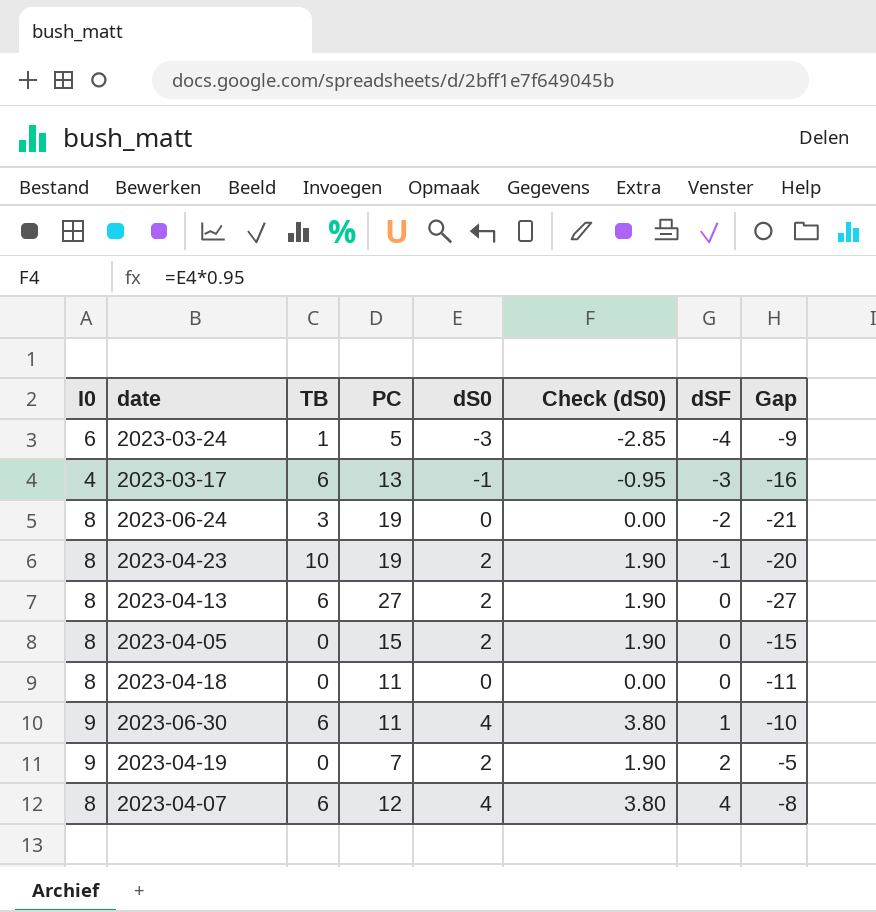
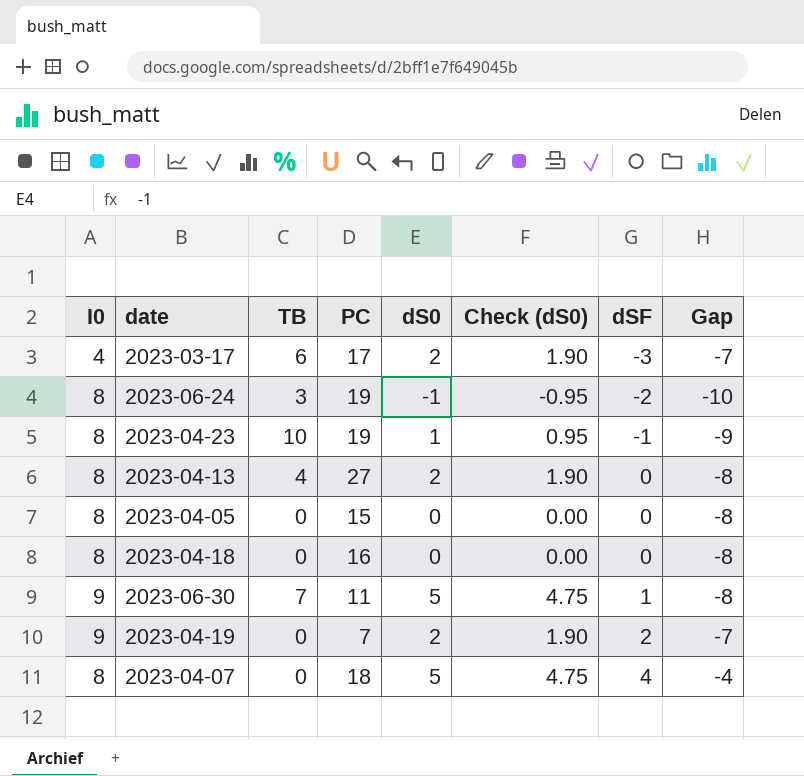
column Gap | formula: [dSF] - [PC] -> [dSF] - [I0]
row 2023-03-24: 6 | 1 | 5 | -3 | -2.85 | -4 | -9 -> none
2023-03-17 | PC: 13 -> 17
2023-03-17 | dS0: -1 -> 2
2023-03-17 | Check (dS0): -0.95 -> 1.90
2023-06-24 | dS0: 0 -> -1
2023-06-24 | Check (dS0): 0.00 -> -0.95
2023-04-23 | dS0: 2 -> 1
2023-04-23 | Check (dS0): 1.90 -> 0.95
2023-04-13 | TB: 6 -> 4
2023-04-05 | dS0: 2 -> 0
2023-04-05 | Check (dS0): 1.90 -> 0.00
2023-04-18 | PC: 11 -> 16
2023-06-30 | TB: 6 -> 7
2023-06-30 | dS0: 4 -> 5
2023-06-30 | Check (dS0): 3.80 -> 4.75
2023-04-07 | TB: 6 -> 0
2023-04-07 | PC: 12 -> 18
2023-04-07 | dS0: 4 -> 5
2023-04-07 | Check (dS0): 3.80 -> 4.75

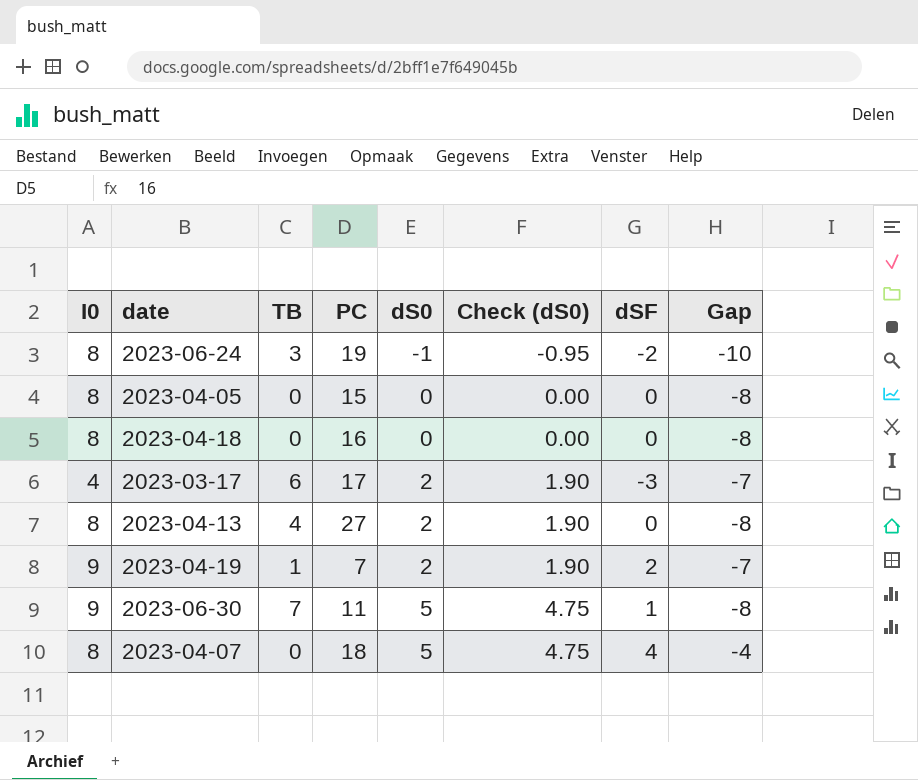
row order: dSF ascending -> dS0 ascending
row 2023-04-23: 8 | 10 | 19 | 1 | 0.95 | -1 | -9 -> none
2023-04-19 | TB: 0 -> 1

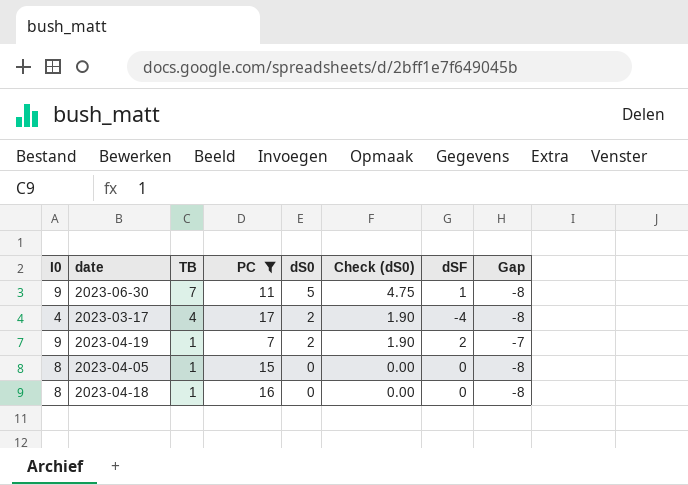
filter: none -> PC <= 17
row order: dS0 ascending -> TB descending
2023-03-17 | TB: 6 -> 4
2023-03-17 | dSF: -3 -> -4
2023-03-17 | Gap: -7 -> -8
2023-04-05 | TB: 0 -> 1
2023-04-18 | TB: 0 -> 1

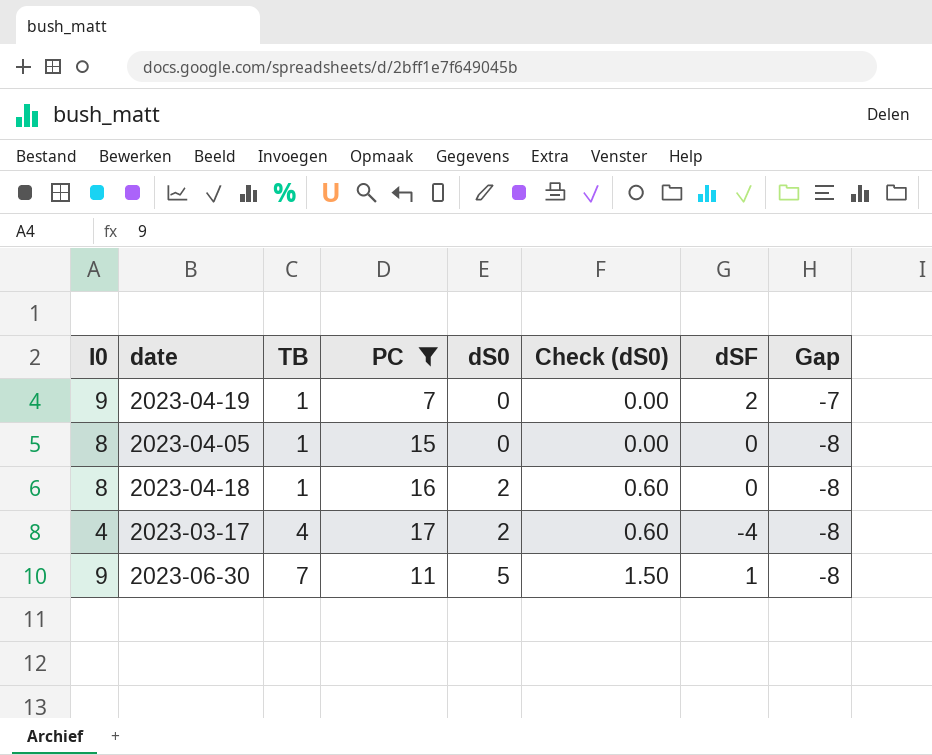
row order: TB descending -> TB ascending
column Check (dS0) | formula: [dS0] * 0.95 -> [dS0] * 0.3
2023-04-19 | dS0: 2 -> 0
2023-04-18 | dS0: 0 -> 2

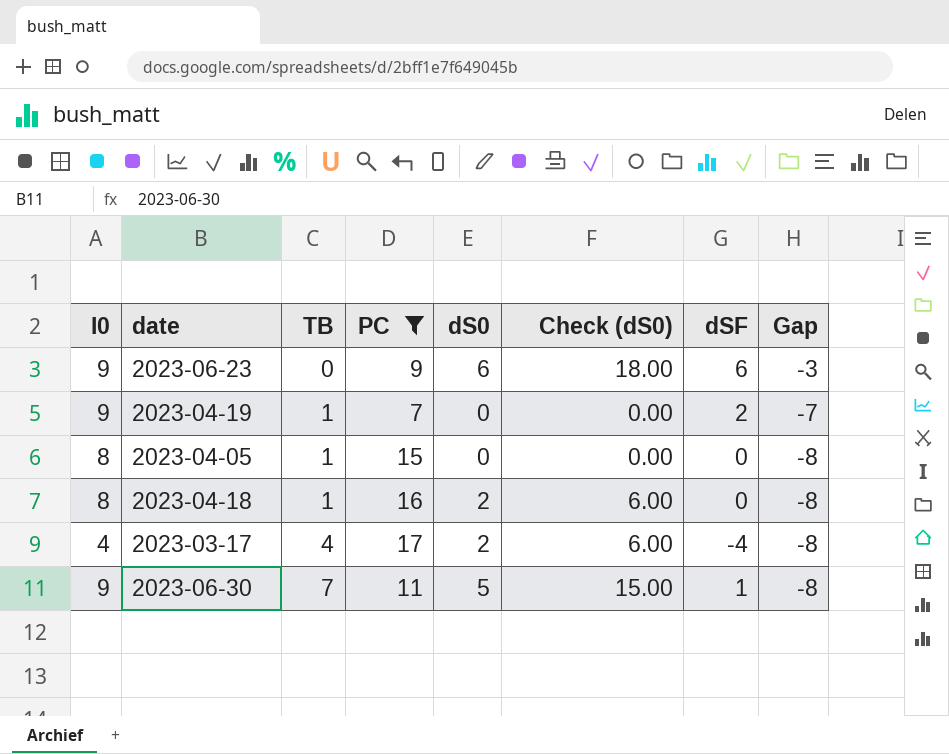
column Check (dS0) | formula: [dS0] * 0.3 -> [dS0] * 3
row 2023-06-23: none -> 9 | 0 | 9 | 6 | 18.00 | 6 | -3

